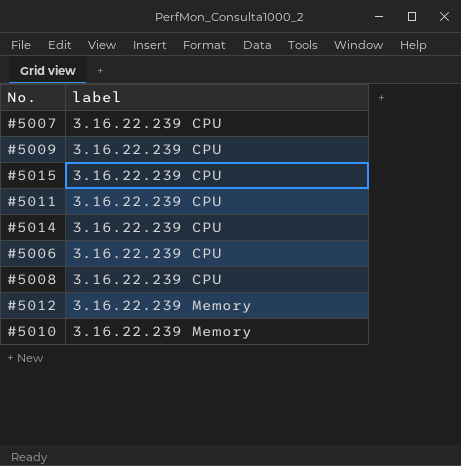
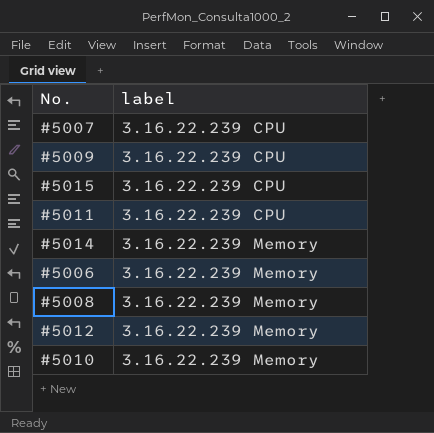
#5014 | label: 3.16.22.239 CPU -> 3.16.22.239 Memory
#5006 | label: 3.16.22.239 CPU -> 3.16.22.239 Memory
#5008 | label: 3.16.22.239 CPU -> 3.16.22.239 Memory

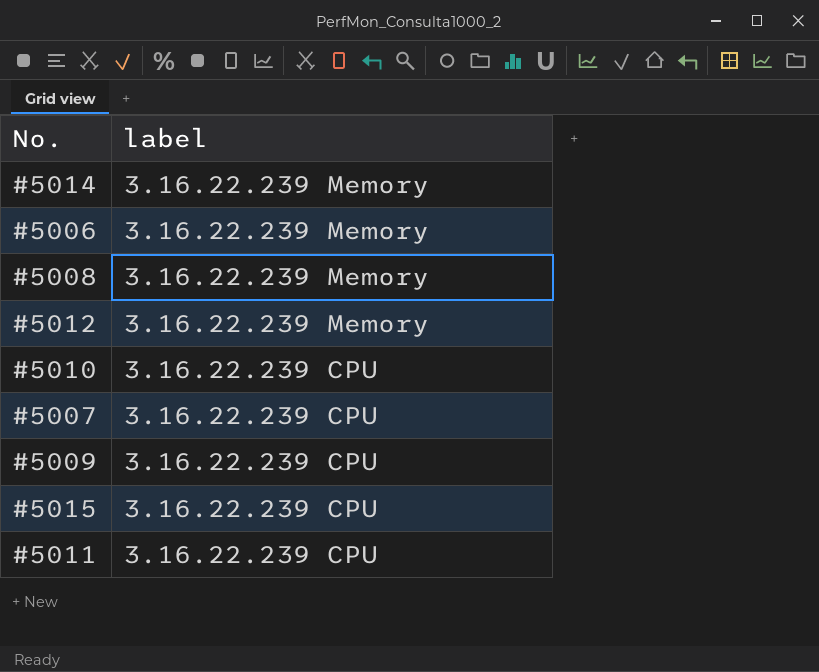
row order: label ascending -> label descending
#5010 | label: 3.16.22.239 Memory -> 3.16.22.239 CPU

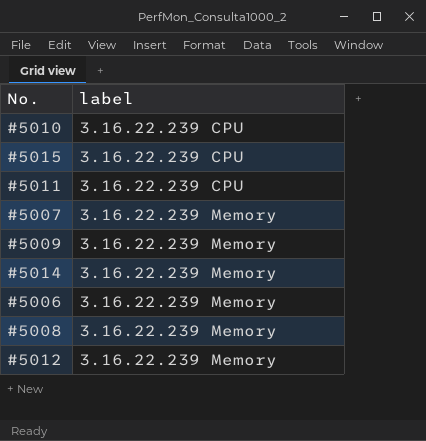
row order: label descending -> label ascending
#5007 | label: 3.16.22.239 CPU -> 3.16.22.239 Memory
#5009 | label: 3.16.22.239 CPU -> 3.16.22.239 Memory

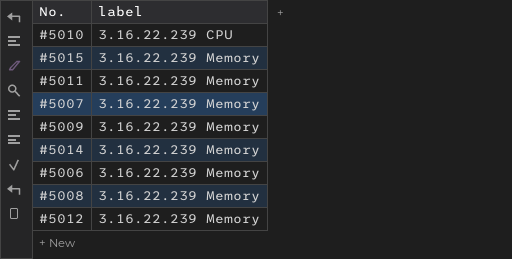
#5015 | label: 3.16.22.239 CPU -> 3.16.22.239 Memory
#5011 | label: 3.16.22.239 CPU -> 3.16.22.239 Memory

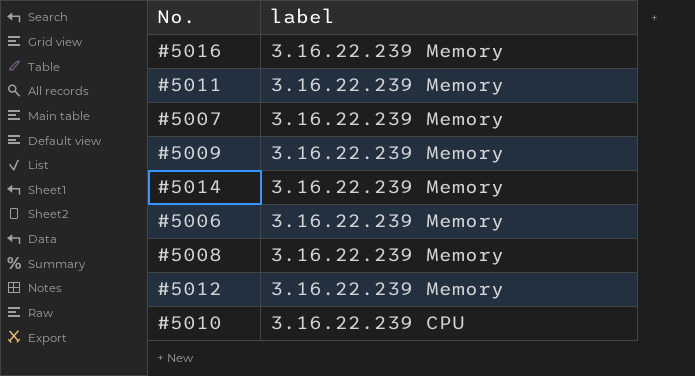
row order: label ascending -> label descending
row #5015: 3.16.22.239 Memory -> none
row #5016: none -> 3.16.22.239 Memory

